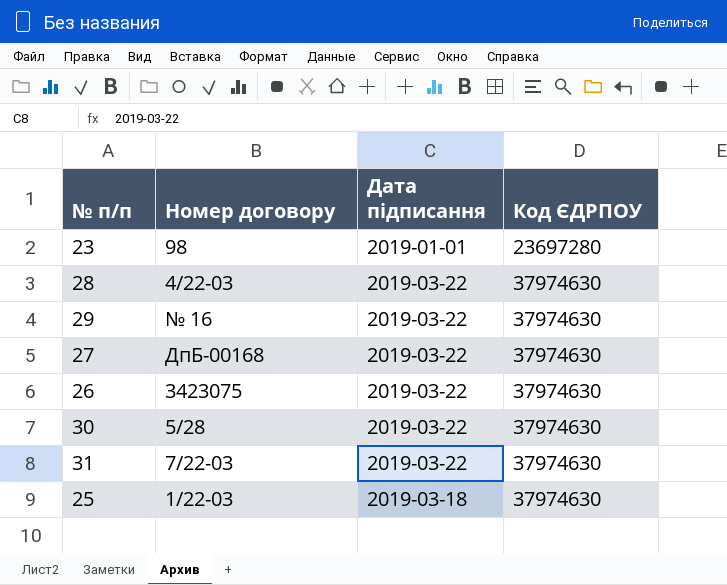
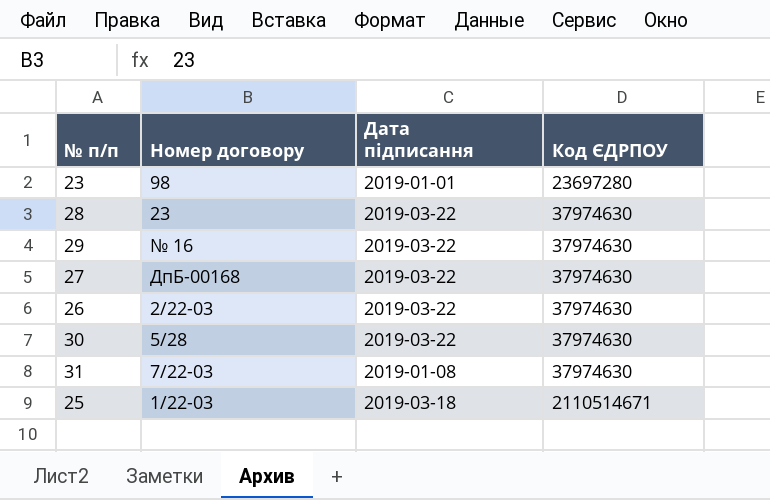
28 | Номер договору: 4/22-03 -> 23
26 | Номер договору: 3423075 -> 2/22-03
31 | Дата підписання: 2019-03-22 -> 2019-01-08
25 | Код ЄДРПОУ: 37974630 -> 2110514671

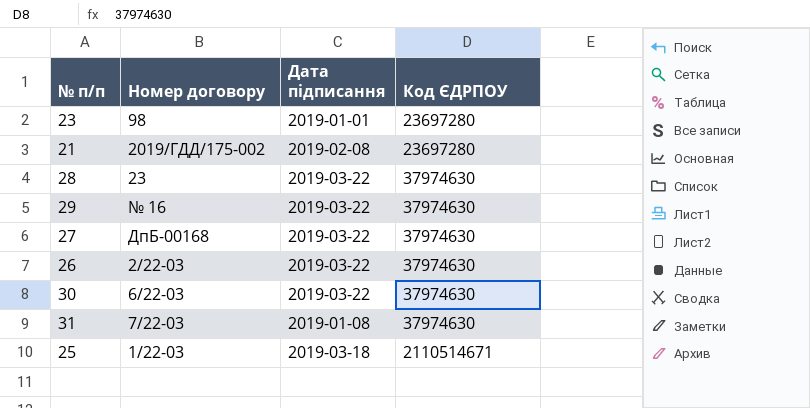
row 21: none -> 2019/ГДД/175-002 | 2019-02-08 | 23697280
30 | Номер договору: 5/28 -> 6/22-03

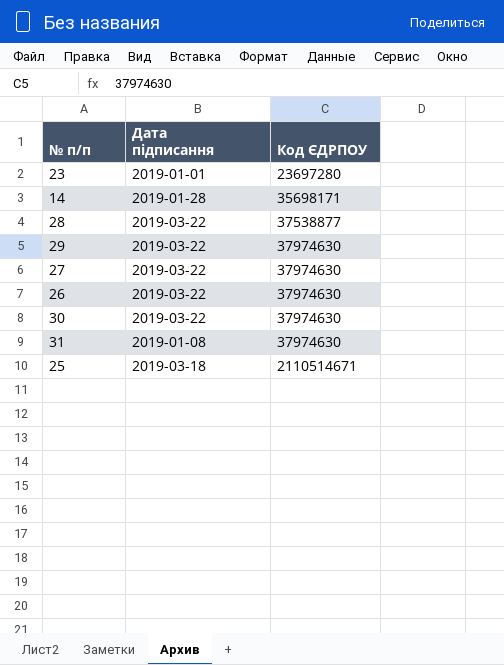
column Номер договору | position: 2 -> none
row 21: 2019/ГДД/175-002 | 2019-02-08 | 23697280 -> none
row 14: none -> 2019-01-28 | 35698171
28 | Код ЄДРПОУ: 37974630 -> 37538877

